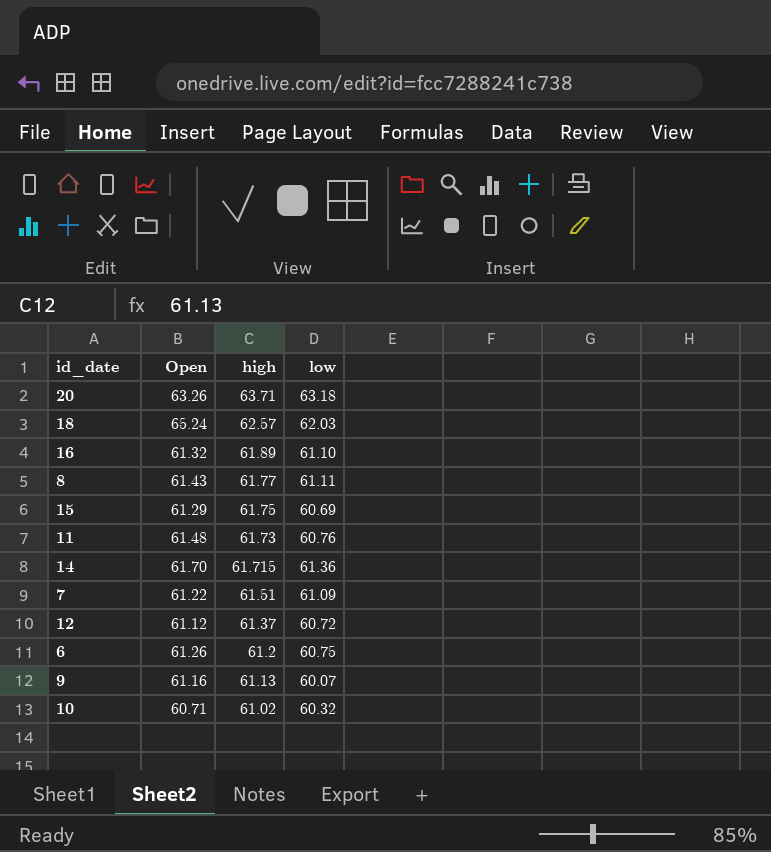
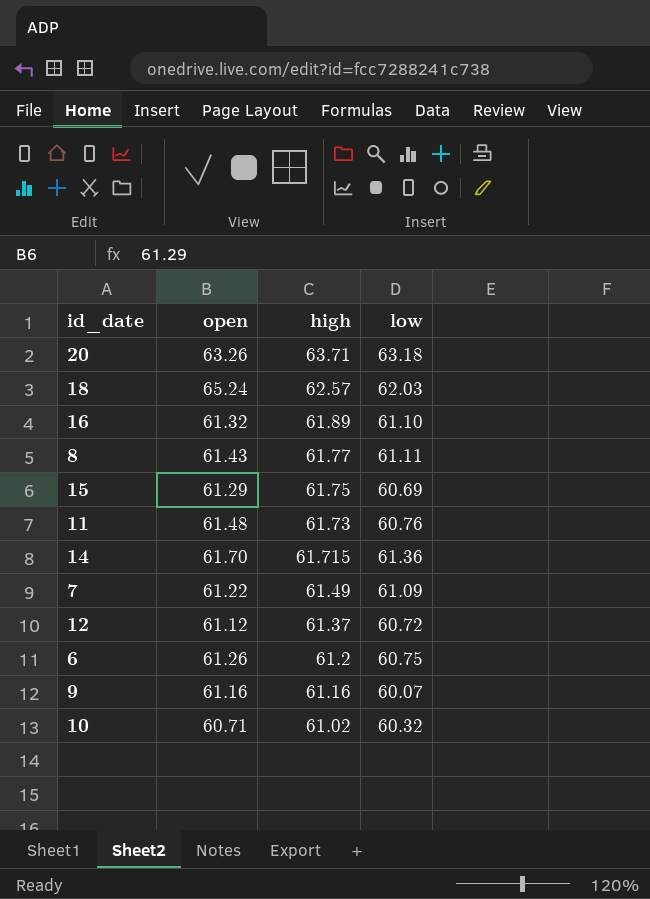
column name: Open -> open
7 | high: 61.51 -> 61.49
9 | high: 61.13 -> 61.16

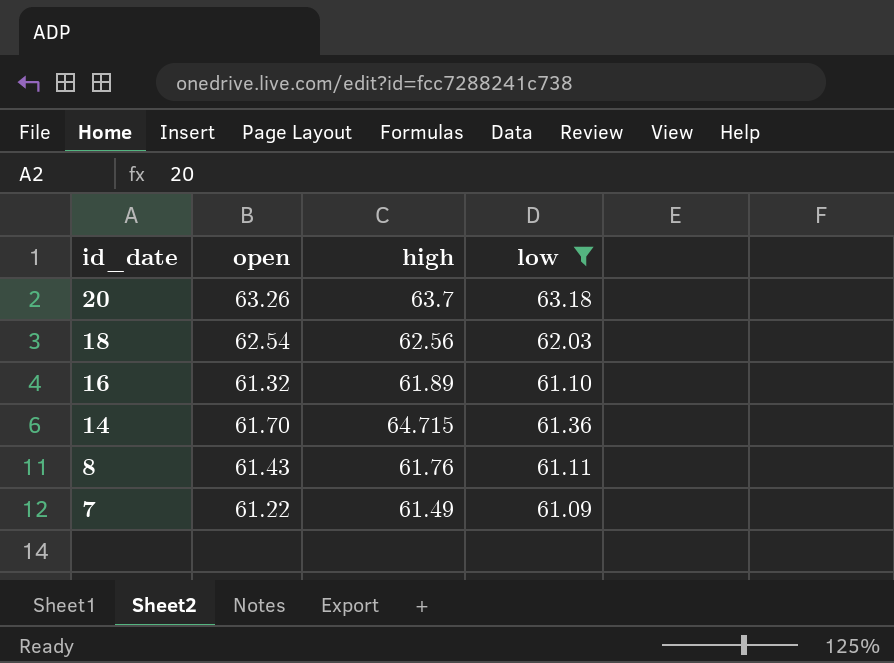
filter: none -> low >= 61.09
row order: high descending -> id_date descending
20 | high: 63.71 -> 63.7
18 | open: 65.24 -> 62.54
18 | high: 62.57 -> 62.56
14 | high: 61.715 -> 64.715
8 | high: 61.77 -> 61.76

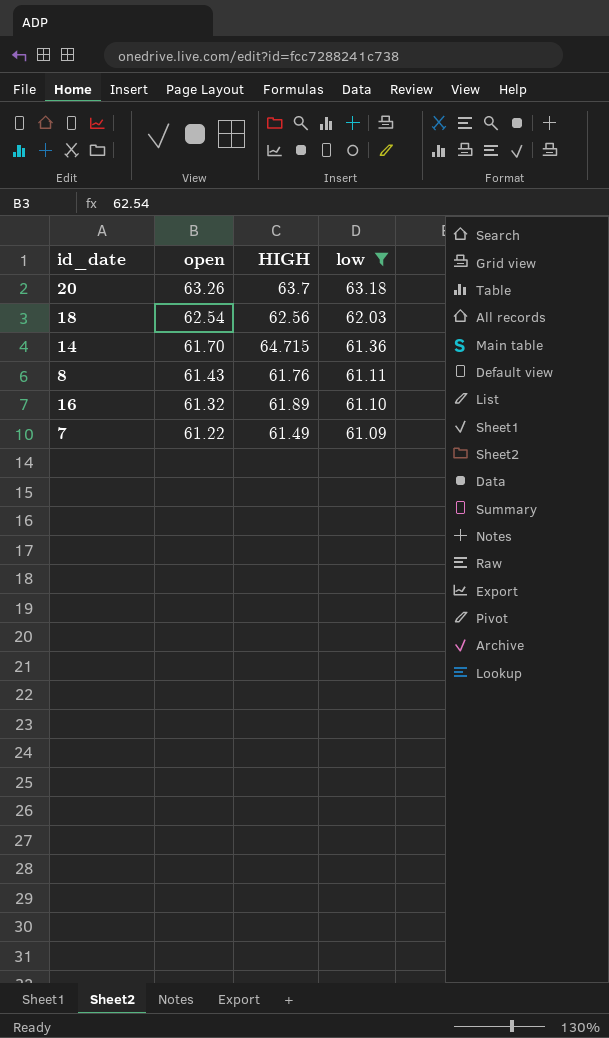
row order: id_date descending -> open descending
column name: high -> HIGH

